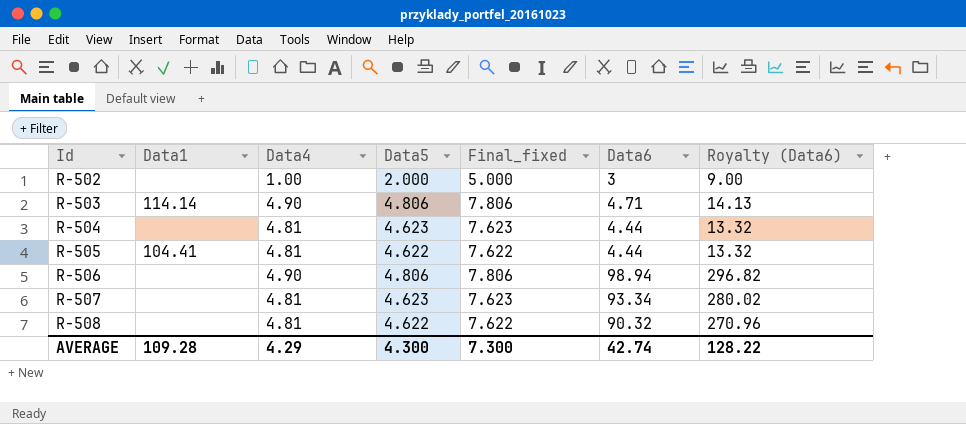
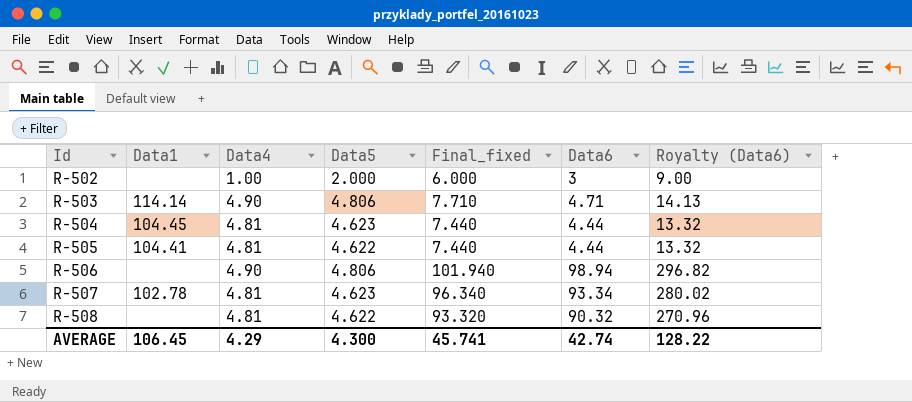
column Final_fixed | formula: [Data5] + 3 -> [Data6] + 3
R-504 | Data1: none -> 104.45
R-507 | Data1: none -> 102.78
AVERAGE | Data1: 109.28 -> 106.45
AVERAGE | Final_fixed: 7.300 -> 45.741

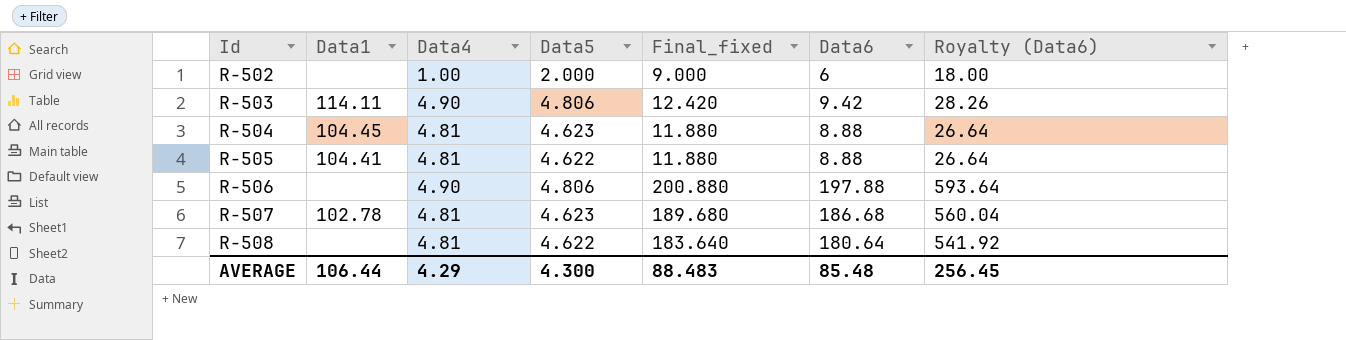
R-502 | Final_fixed: 6.000 -> 9.000
R-502 | Data6: 3 -> 6
R-502 | Royalty (Data6): 9.00 -> 18.00
R-503 | Data1: 114.14 -> 114.11
R-503 | Final_fixed: 7.710 -> 12.420
R-503 | Data6: 4.71 -> 9.42
R-503 | Royalty (Data6): 14.13 -> 28.26
R-504 | Final_fixed: 7.440 -> 11.880
R-504 | Data6: 4.44 -> 8.88
R-504 | Royalty (Data6): 13.32 -> 26.64
R-505 | Final_fixed: 7.440 -> 11.880
R-505 | Data6: 4.44 -> 8.88
R-505 | Royalty (Data6): 13.32 -> 26.64
R-506 | Final_fixed: 101.940 -> 200.880
R-506 | Data6: 98.94 -> 197.88
R-506 | Royalty (Data6): 296.82 -> 593.64
R-507 | Final_fixed: 96.340 -> 189.680
R-507 | Data6: 93.34 -> 186.68
R-507 | Royalty (Data6): 280.02 -> 560.04
R-508 | Final_fixed: 93.320 -> 183.640
R-508 | Data6: 90.32 -> 180.64
R-508 | Royalty (Data6): 270.96 -> 541.92
AVERAGE | Data1: 106.45 -> 106.44
AVERAGE | Final_fixed: 45.741 -> 88.483
AVERAGE | Data6: 42.74 -> 85.48
AVERAGE | Royalty (Data6): 128.22 -> 256.45

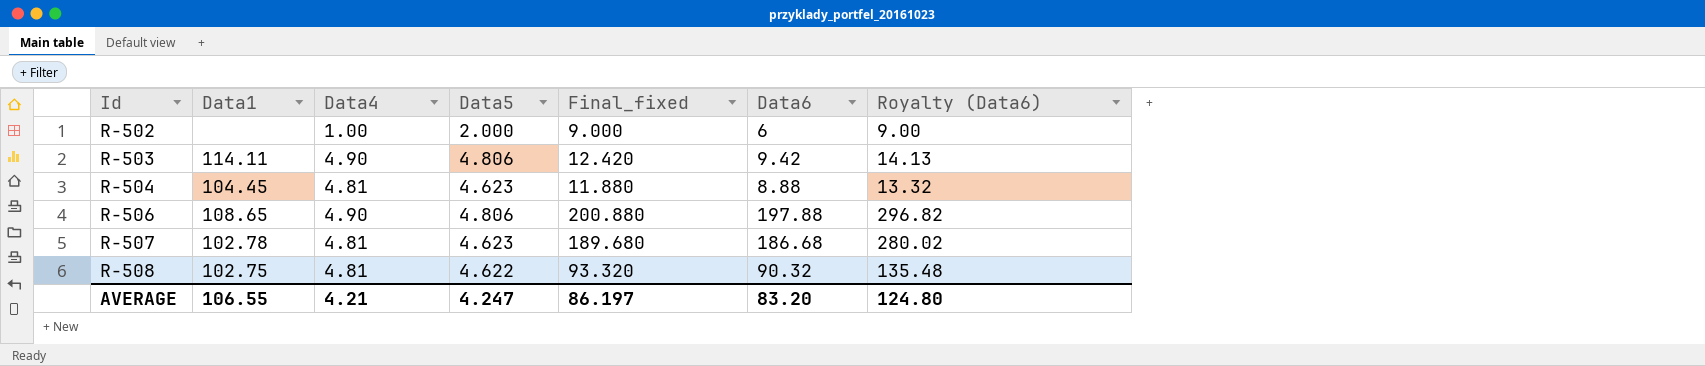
column Royalty (Data6) | formula: [Data6] * 3 -> [Data6] * 1.5
row R-505: 104.41 | 4.81 | 4.622 | 11.880 | 8.88 | 26.64 -> none
R-506 | Data1: none -> 108.65
R-508 | Data1: none -> 102.75
R-508 | Final_fixed: 183.640 -> 93.320
R-508 | Data6: 180.64 -> 90.32
AVERAGE | Data1: 106.44 -> 106.55
AVERAGE | Data4: 4.29 -> 4.21
AVERAGE | Data5: 4.300 -> 4.247
AVERAGE | Final_fixed: 88.483 -> 86.197
AVERAGE | Data6: 85.48 -> 83.20
AVERAGE | Royalty (Data6): 256.45 -> 124.80

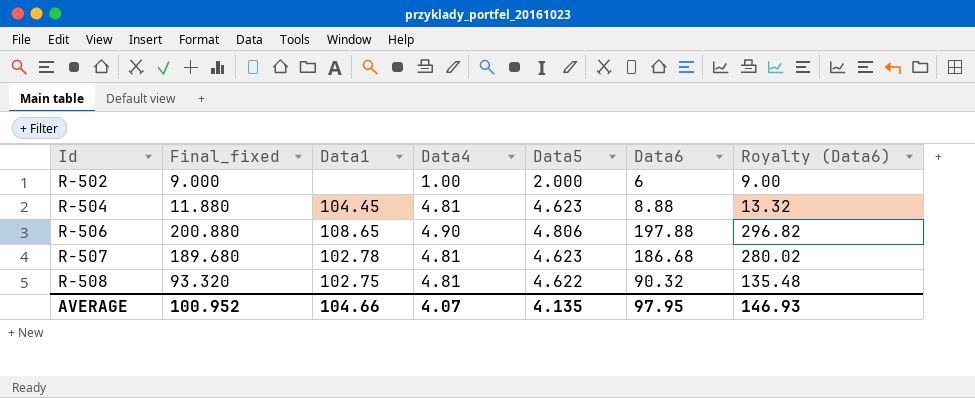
column Final_fixed | position: 5 -> 2
row R-503: 114.11 | 4.90 | 4.806 | 12.420 | 9.42 | 14.13 -> none
AVERAGE | Final_fixed: 86.197 -> 100.952
AVERAGE | Data1: 106.55 -> 104.66
AVERAGE | Data4: 4.21 -> 4.07
AVERAGE | Data5: 4.247 -> 4.135
AVERAGE | Data6: 83.20 -> 97.95
AVERAGE | Royalty (Data6): 124.80 -> 146.93

